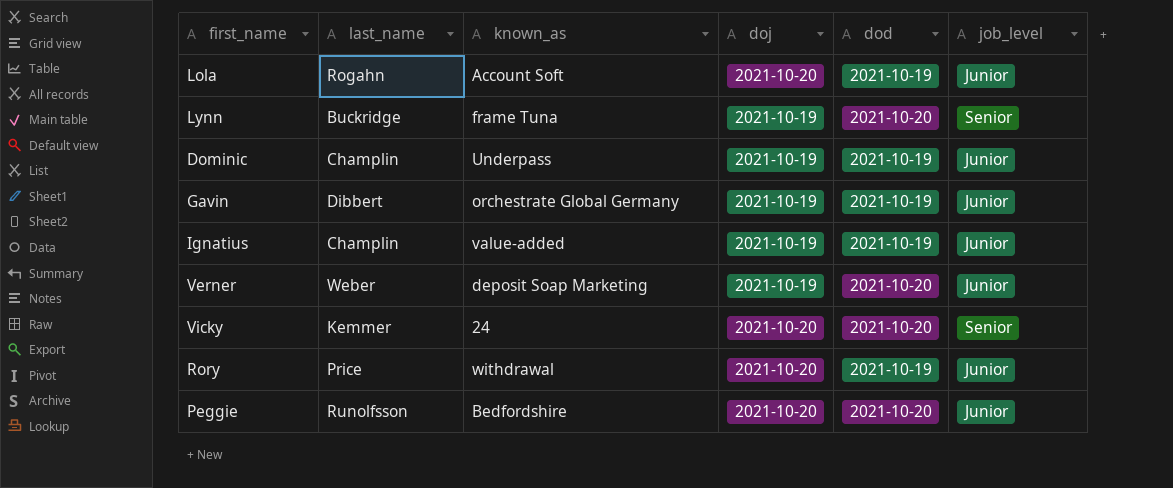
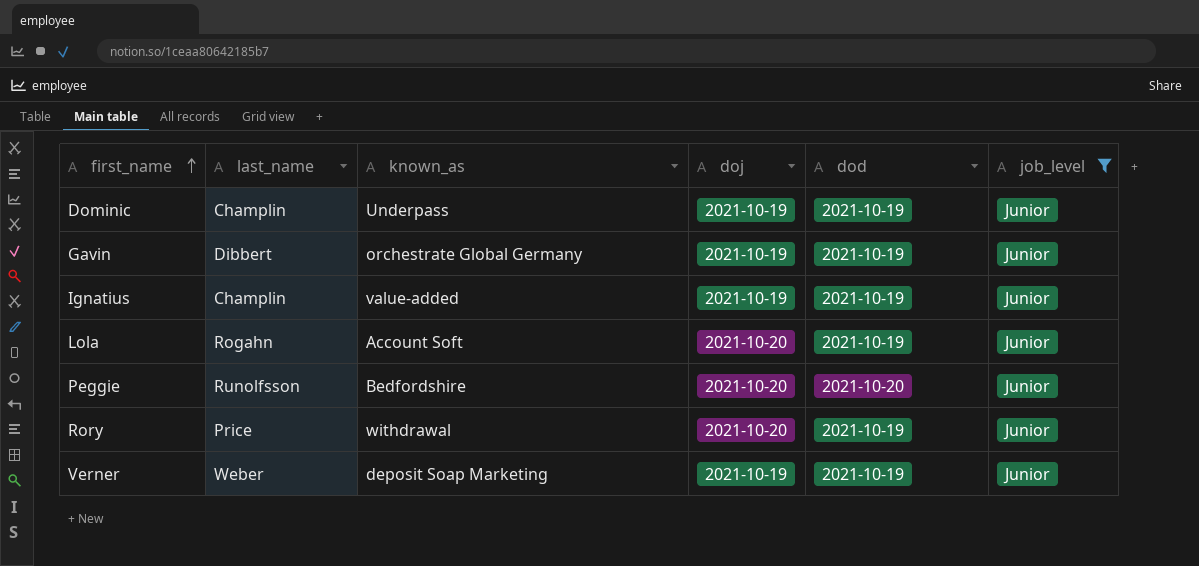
filter: none -> job_level = Junior
row order: none -> first_name ascending
Verner | dod: 2021-10-20 -> 2021-10-19

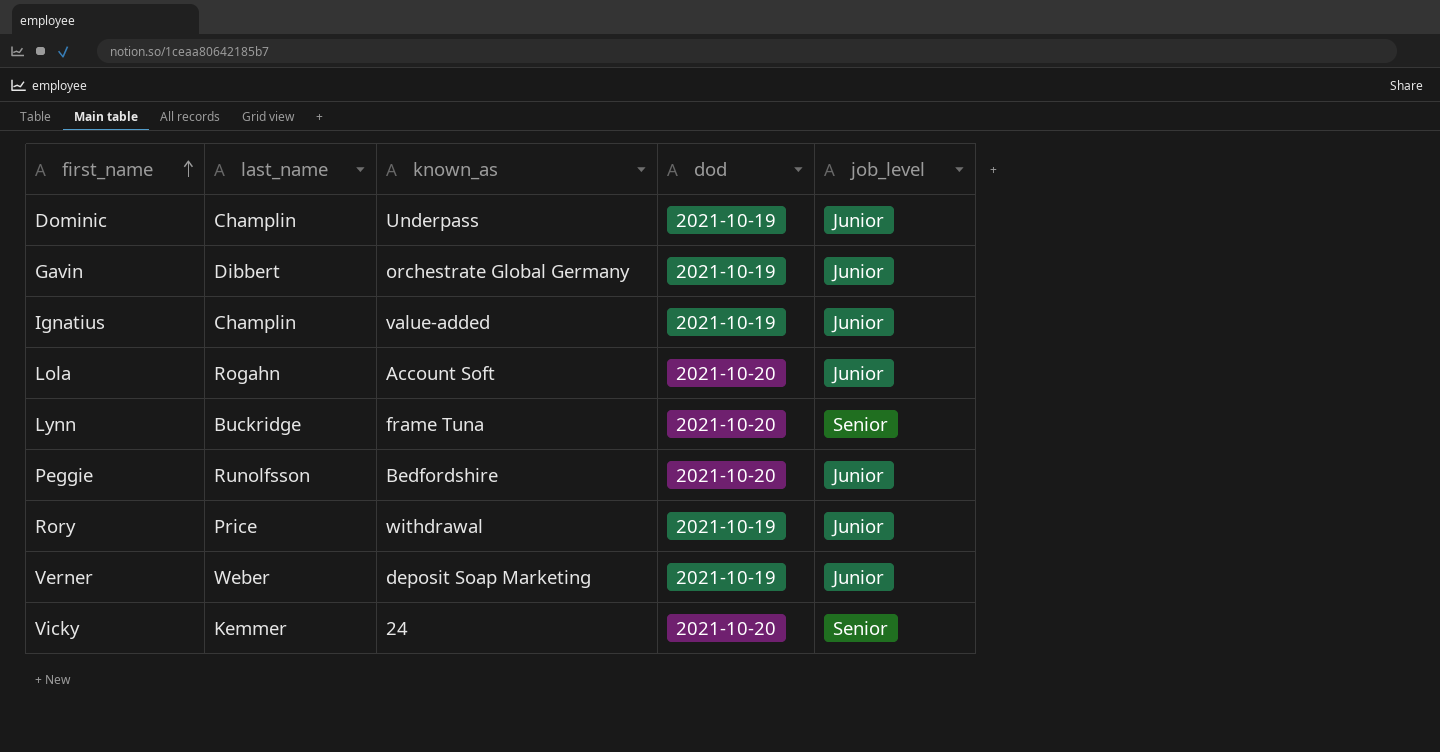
filter: job_level = Junior -> none
column doj | position: 4 -> none
Lola | dod: 2021-10-19 -> 2021-10-20

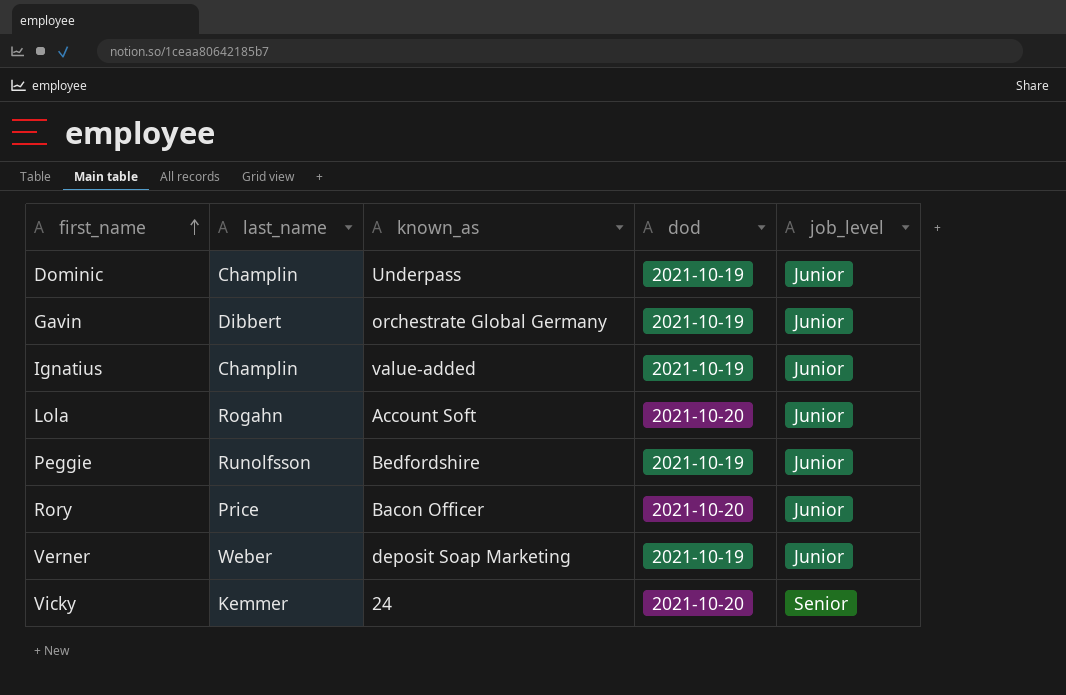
row Lynn: Buckridge | frame Tuna | 2021-10-20 | Senior -> none
Peggie | dod: 2021-10-20 -> 2021-10-19
Rory | known_as: withdrawal -> Bacon Officer
Rory | dod: 2021-10-19 -> 2021-10-20

